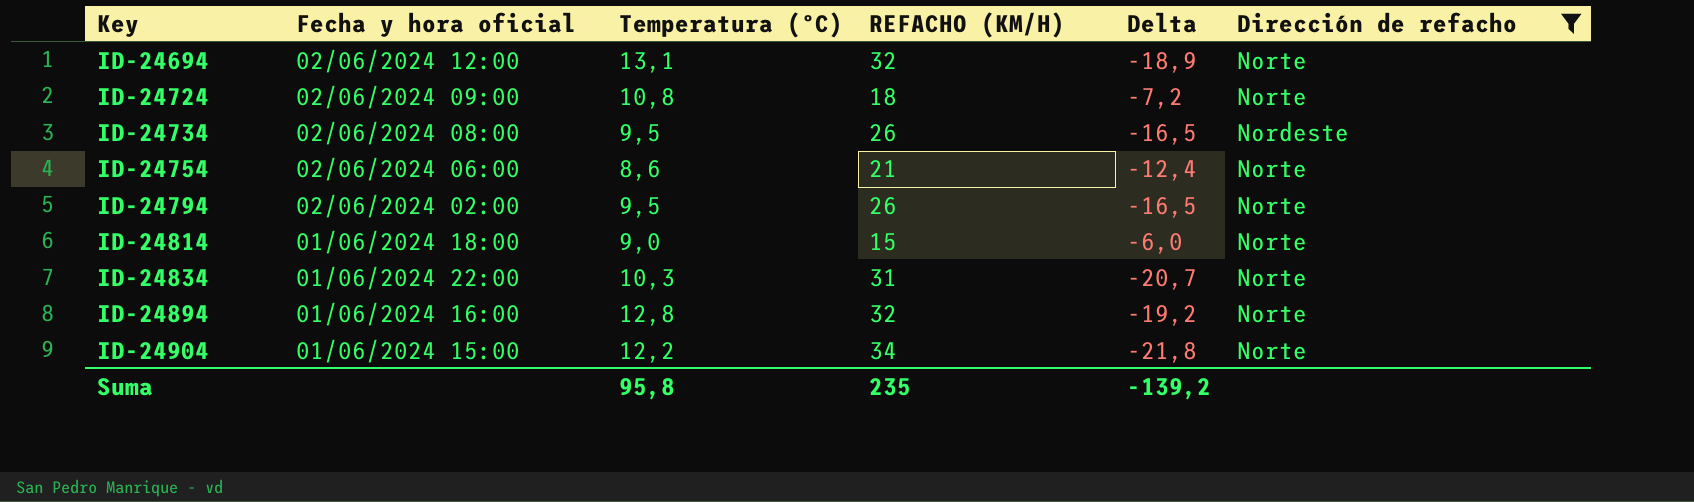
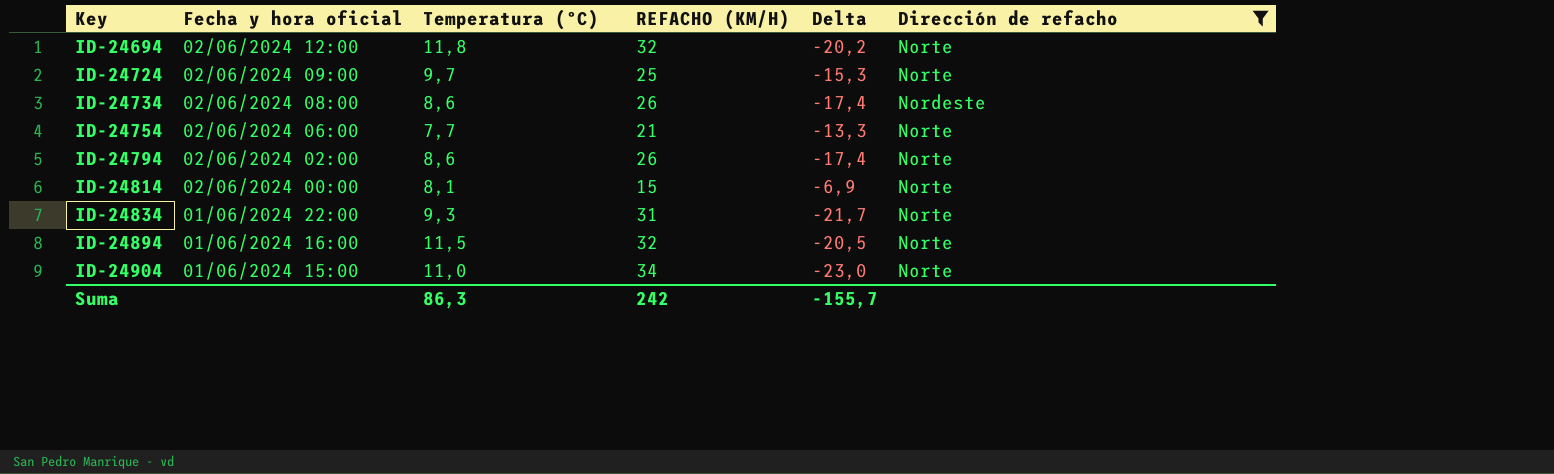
ID-24694 | Temperatura (ºC): 13,1 -> 11,8
ID-24694 | Delta: -18,9 -> -20,2
ID-24724 | Temperatura (ºC): 10,8 -> 9,7
ID-24724 | REFACHO (KM/H): 18 -> 25
ID-24724 | Delta: -7,2 -> -15,3
ID-24734 | Temperatura (ºC): 9,5 -> 8,6
ID-24734 | Delta: -16,5 -> -17,4
ID-24754 | Temperatura (ºC): 8,6 -> 7,7
ID-24754 | Delta: -12,4 -> -13,3
ID-24794 | Temperatura (ºC): 9,5 -> 8,6
ID-24794 | Delta: -16,5 -> -17,4
ID-24814 | Fecha y hora oficial: 01/06/2024 18:00 -> 02/06/2024 00:00
ID-24814 | Temperatura (ºC): 9,0 -> 8,1
ID-24814 | Delta: -6,0 -> -6,9
ID-24834 | Temperatura (ºC): 10,3 -> 9,3
ID-24834 | Delta: -20,7 -> -21,7
ID-24894 | Temperatura (ºC): 12,8 -> 11,5
ID-24894 | Delta: -19,2 -> -20,5
ID-24904 | Temperatura (ºC): 12,2 -> 11,0
ID-24904 | Delta: -21,8 -> -23,0
Suma | Temperatura (ºC): 95,8 -> 86,3
Suma | REFACHO (KM/H): 235 -> 242
Suma | Delta: -139,2 -> -155,7

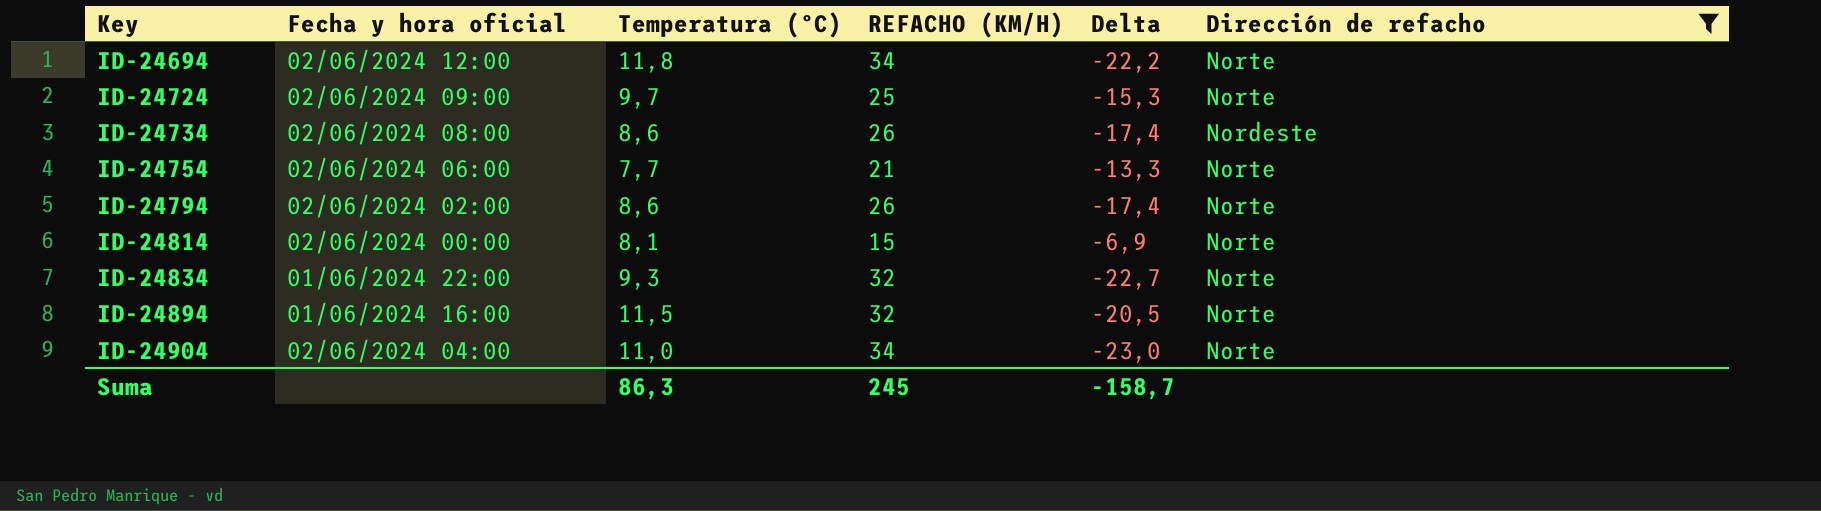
ID-24694 | REFACHO (KM/H): 32 -> 34
ID-24694 | Delta: -20,2 -> -22,2
ID-24834 | REFACHO (KM/H): 31 -> 32
ID-24834 | Delta: -21,7 -> -22,7
ID-24904 | Fecha y hora oficial: 01/06/2024 15:00 -> 02/06/2024 04:00
Suma | REFACHO (KM/H): 242 -> 245
Suma | Delta: -155,7 -> -158,7

